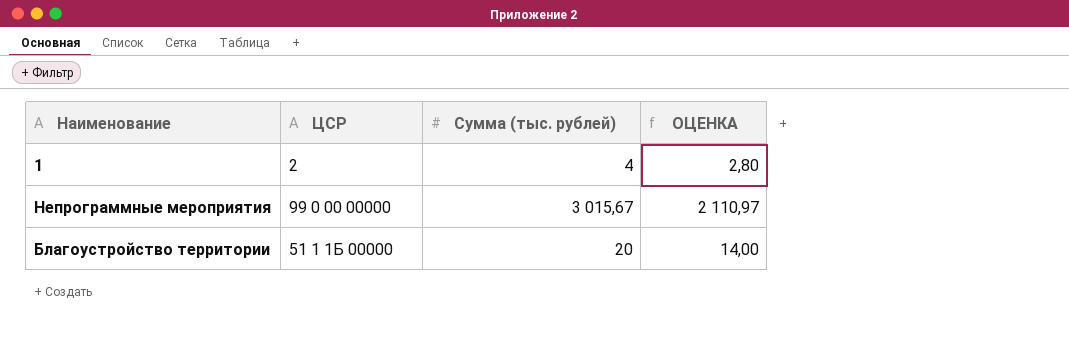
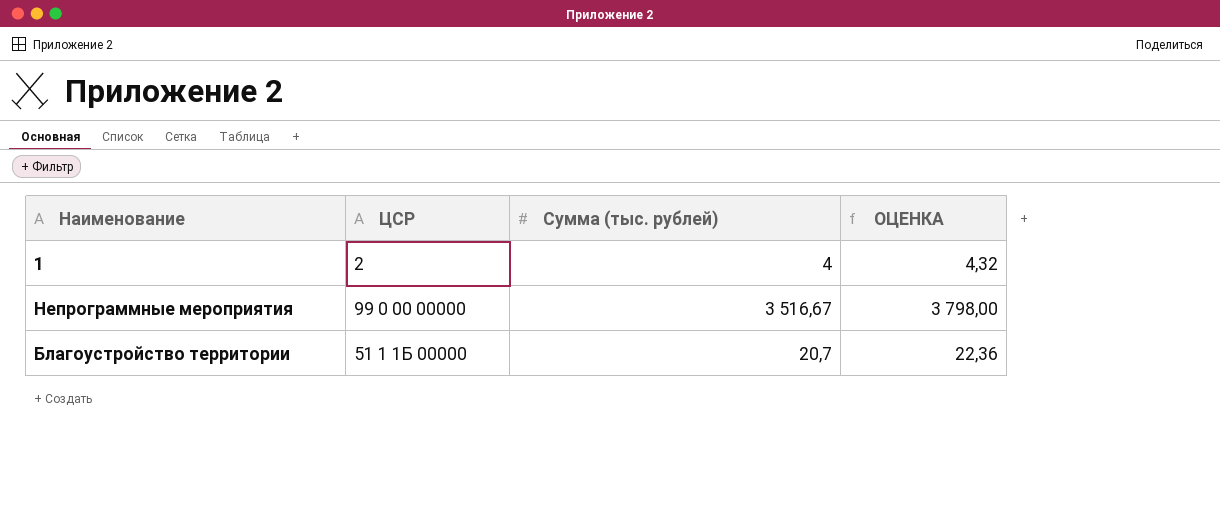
column ОЦЕНКА | formula: [Сумма (тыс. рублей)] * 0,7 -> [Сумма (тыс. рублей)] * 1,08
Непрограммные мероприятия | Сумма (тыс. рублей): 3 015,67 -> 3 516,67
Благоустройство территории | Сумма (тыс. рублей): 20 -> 20,7

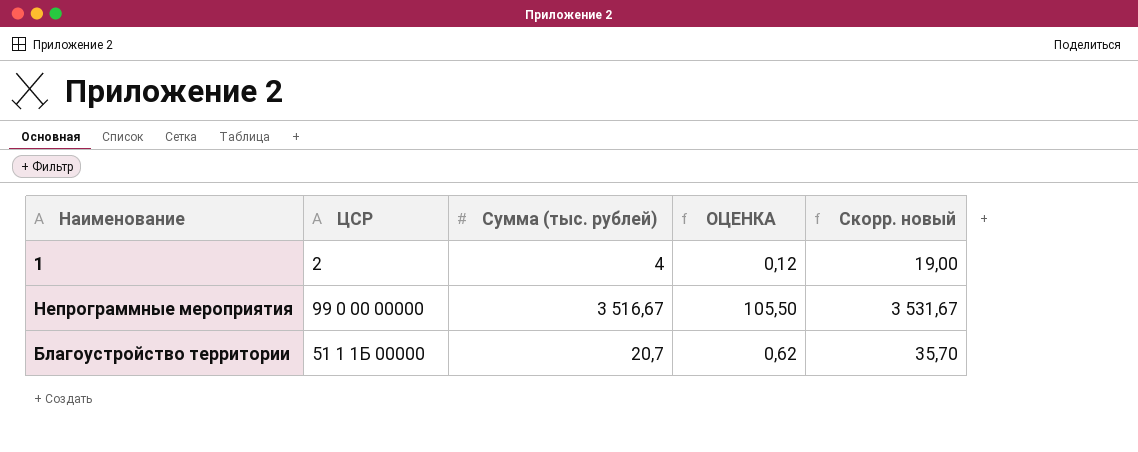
column ОЦЕНКА | formula: [Сумма (тыс. рублей)] * 1,08 -> [Сумма (тыс. рублей)] * 0,03
column Скорр. новый | formula: none -> [Сумма (тыс. рублей)] + 15

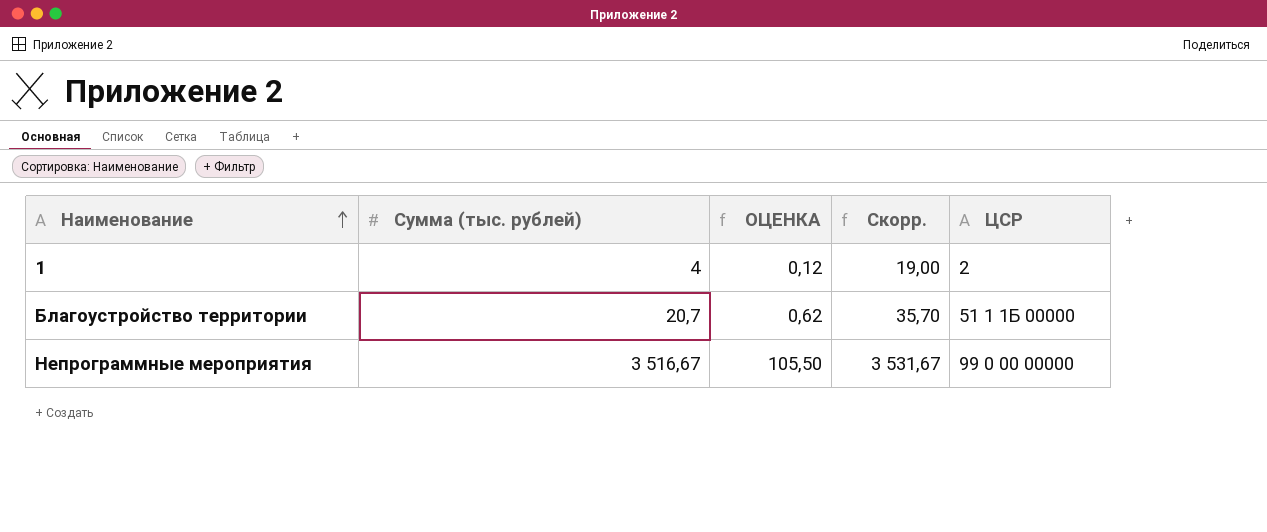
row order: none -> Наименование ascending
column name: Скорр. новый -> Скорр.
column ЦСР | position: 2 -> 5

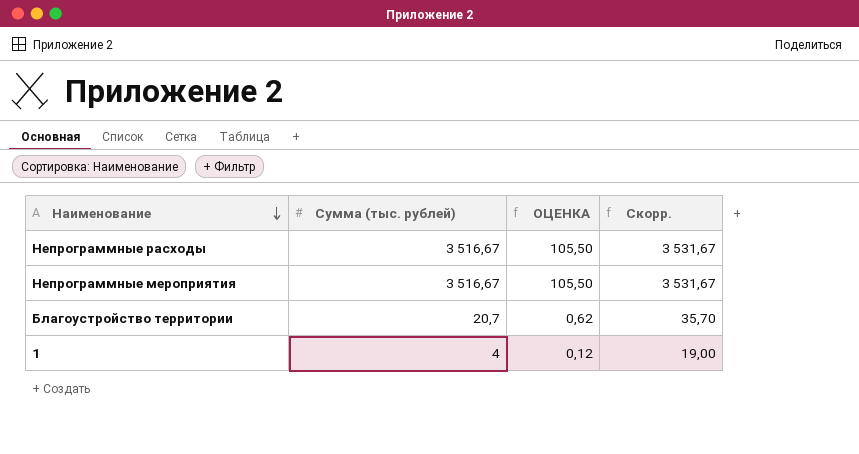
row order: Наименование ascending -> Наименование descending
column ЦСР | position: 5 -> none
row Непрограммные расходы: none -> 3 516,67 | 105,50 | 3 531,67

